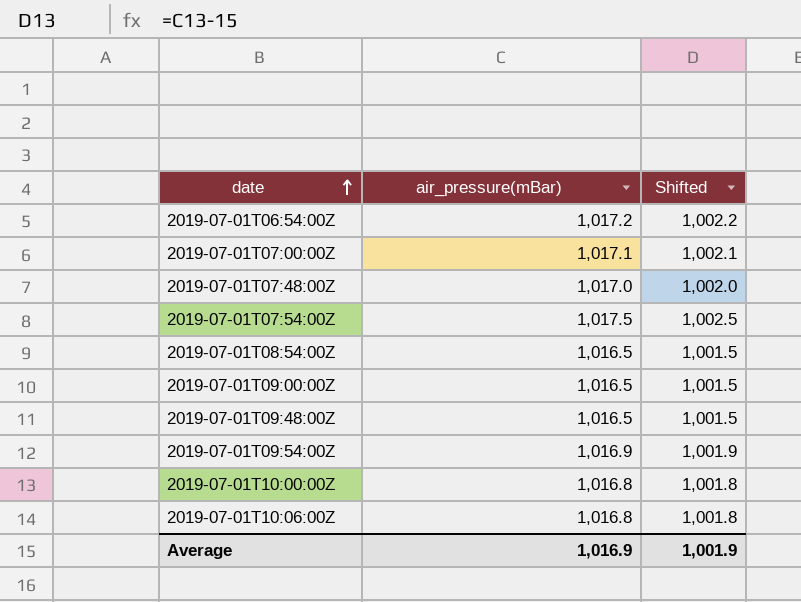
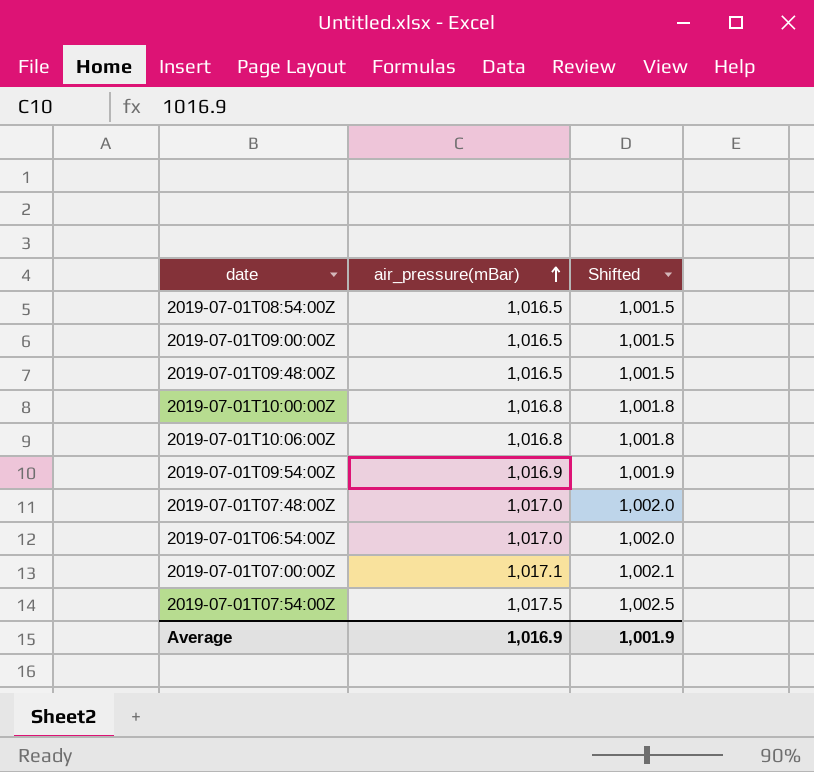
row order: date ascending -> air_pressure(mBar) ascending
2019-07-01T06:54:00Z | air_pressure(mBar): 1,017.2 -> 1,017.0
2019-07-01T06:54:00Z | Shifted: 1,002.2 -> 1,002.0

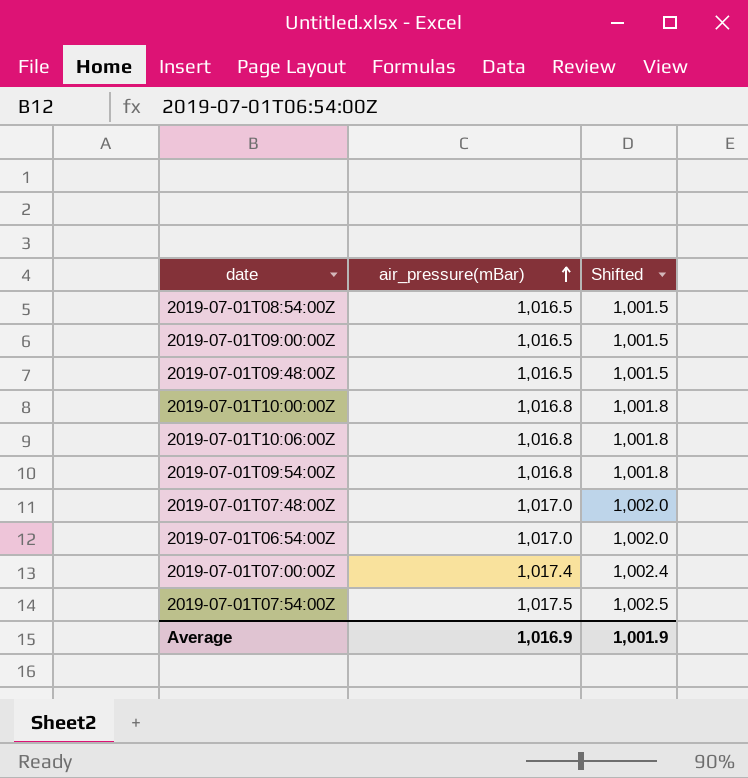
2019-07-01T09:54:00Z | air_pressure(mBar): 1,016.9 -> 1,016.8
2019-07-01T09:54:00Z | Shifted: 1,001.9 -> 1,001.8
2019-07-01T07:00:00Z | air_pressure(mBar): 1,017.1 -> 1,017.4
2019-07-01T07:00:00Z | Shifted: 1,002.1 -> 1,002.4

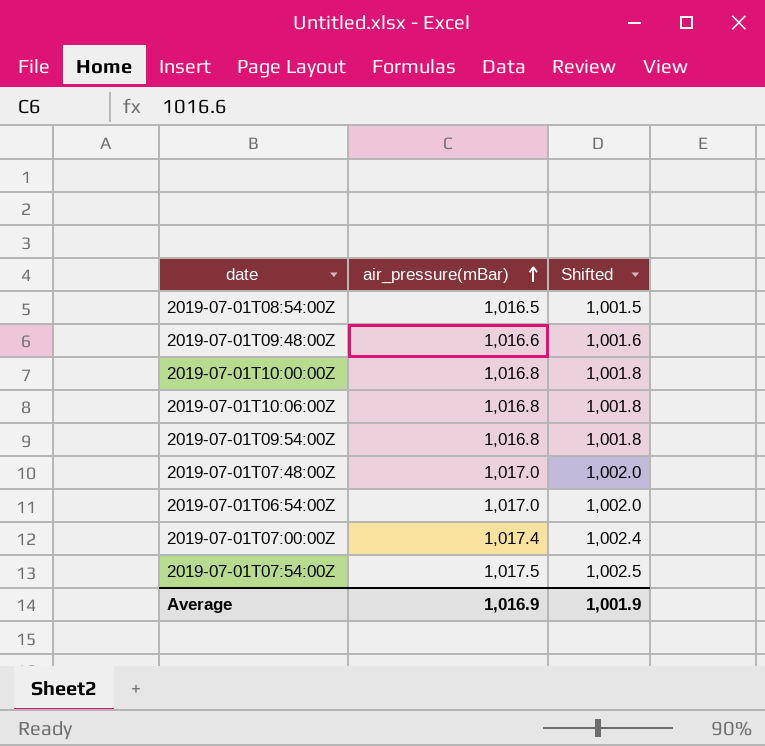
row 2019-07-01T09:00:00Z: 1,016.5 | 1,001.5 -> none
2019-07-01T09:48:00Z | air_pressure(mBar): 1,016.5 -> 1,016.6
2019-07-01T09:48:00Z | Shifted: 1,001.5 -> 1,001.6

